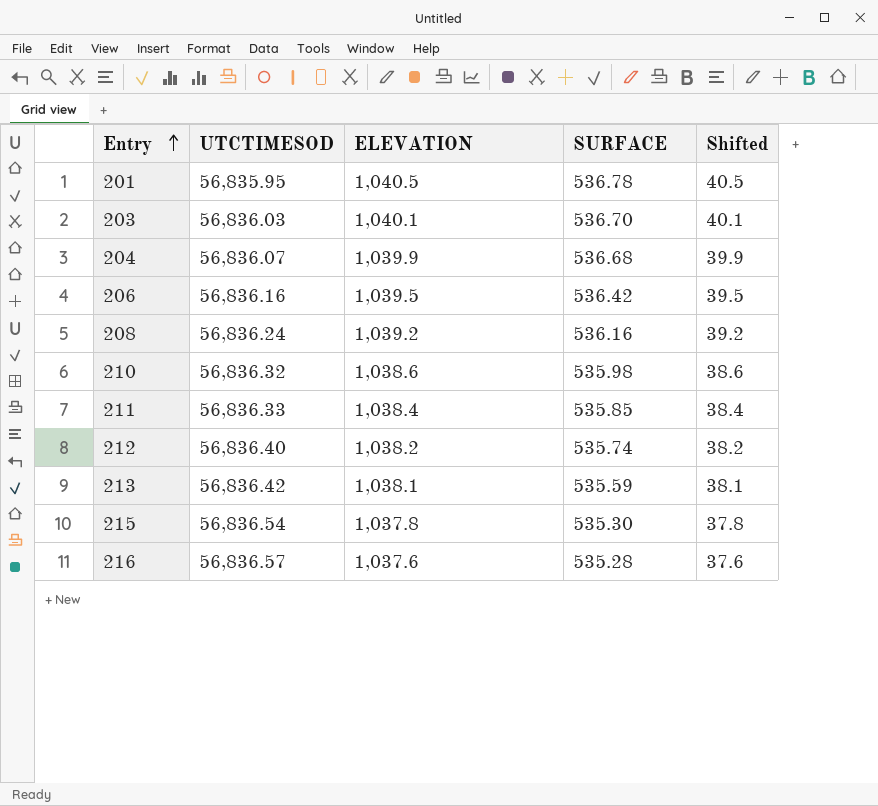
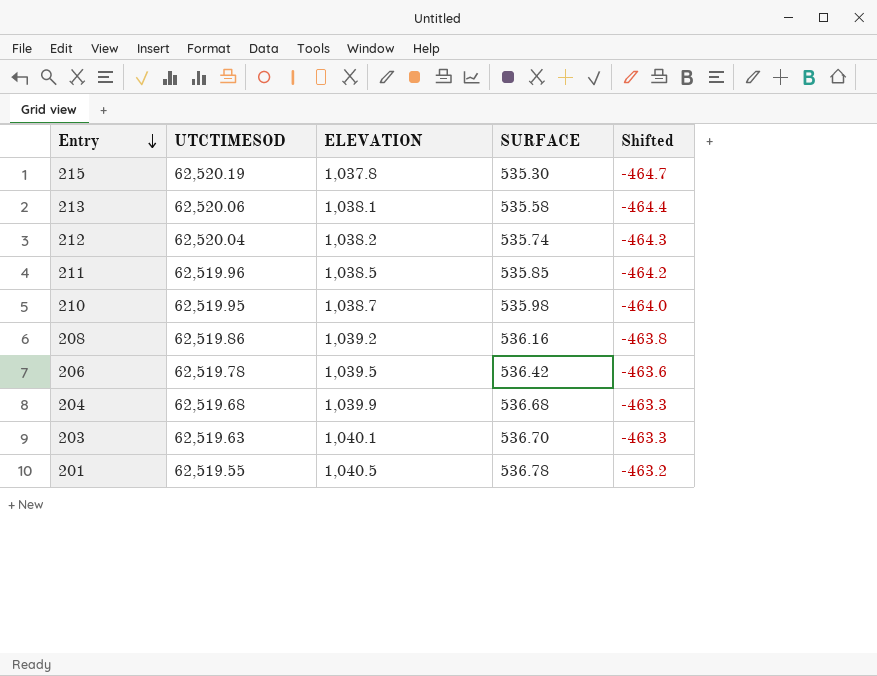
row order: Entry ascending -> Entry descending
column Shifted | formula: [ELEVATION] - 1000 -> [SURFACE] - 1000
row 216: 56,836.57 | 1,037.6 | 535.28 | 37.6 -> none
215 | UTCTIMESOD: 56,836.54 -> 62,520.19
213 | UTCTIMESOD: 56,836.42 -> 62,520.06
213 | SURFACE: 535.59 -> 535.58
212 | UTCTIMESOD: 56,836.40 -> 62,520.04
211 | UTCTIMESOD: 56,836.33 -> 62,519.96
211 | ELEVATION: 1,038.4 -> 1,038.5
210 | UTCTIMESOD: 56,836.32 -> 62,519.95
210 | ELEVATION: 1,038.6 -> 1,038.7
208 | UTCTIMESOD: 56,836.24 -> 62,519.86
206 | UTCTIMESOD: 56,836.16 -> 62,519.78
204 | UTCTIMESOD: 56,836.07 -> 62,519.68
203 | UTCTIMESOD: 56,836.03 -> 62,519.63
201 | UTCTIMESOD: 56,835.95 -> 62,519.55

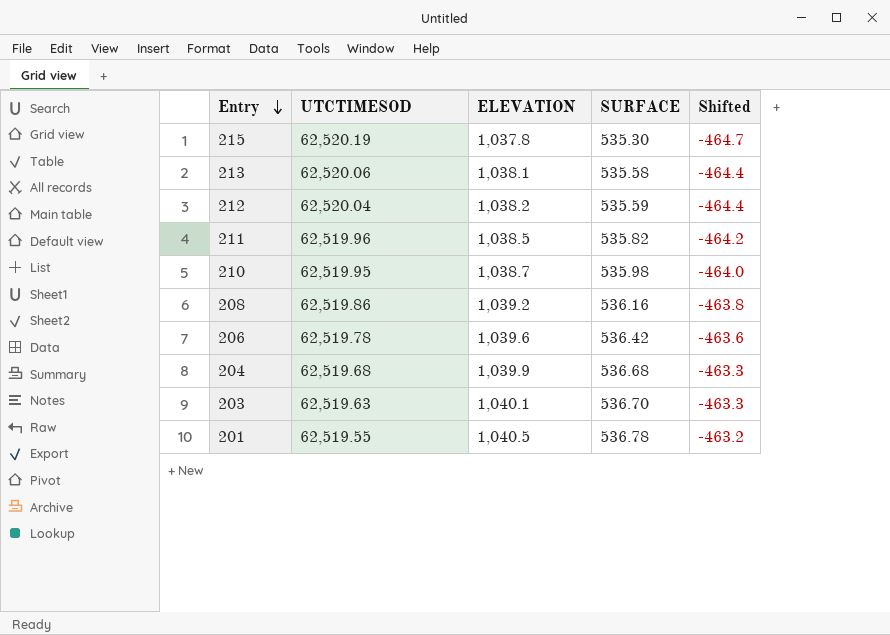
212 | SURFACE: 535.74 -> 535.59
212 | Shifted: -464.3 -> -464.4
211 | SURFACE: 535.85 -> 535.82
206 | ELEVATION: 1,039.5 -> 1,039.6

